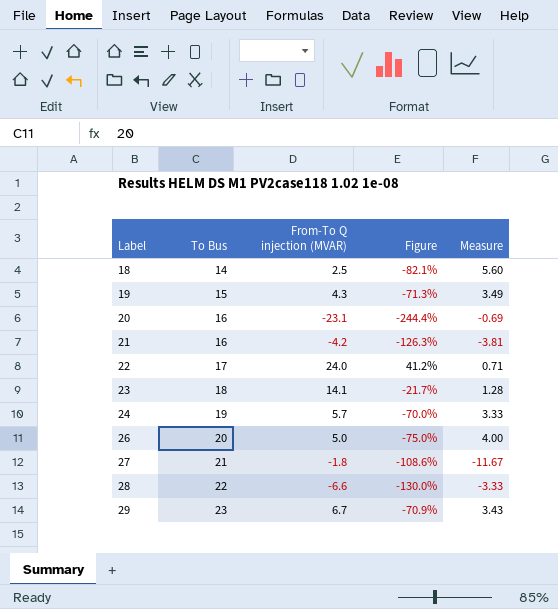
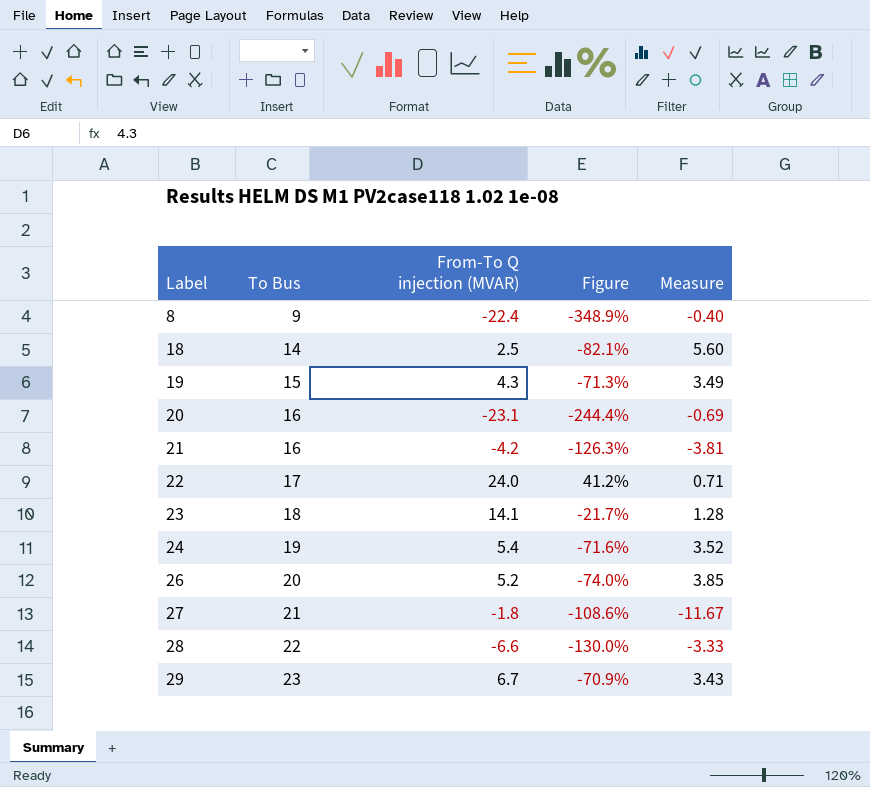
row 8: none -> 9 | -22.4 | -348.9% | -0.40
24 | From-To Q injection (MVAR): 5.7 -> 5.4
24 | Figure: -70.0% -> -71.6%
24 | Measure: 3.33 -> 3.52
26 | From-To Q injection (MVAR): 5.0 -> 5.2
26 | Figure: -75.0% -> -74.0%
26 | Measure: 4.00 -> 3.85

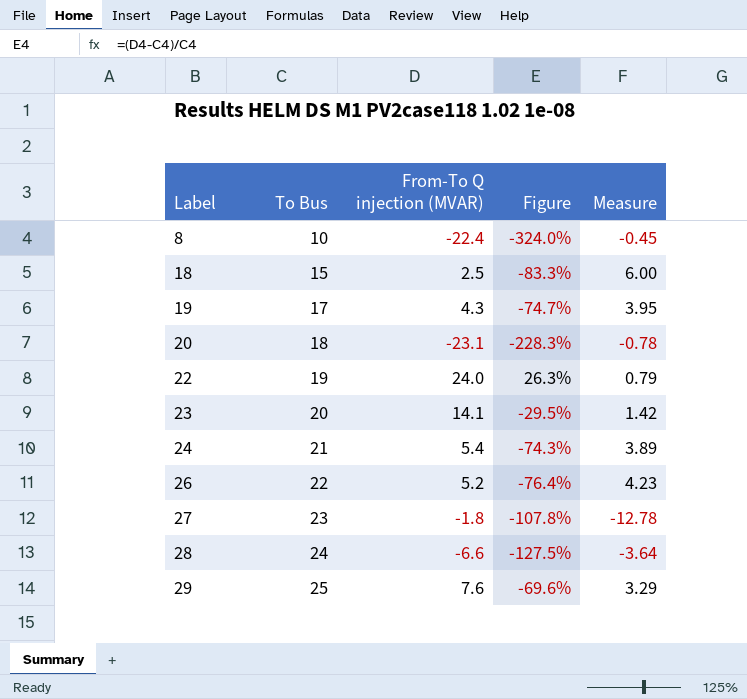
row 21: 16 | -4.2 | -126.3% | -3.81 -> none
8 | To Bus: 9 -> 10
8 | Figure: -348.9% -> -324.0%
8 | Measure: -0.40 -> -0.45
18 | To Bus: 14 -> 15
18 | Figure: -82.1% -> -83.3%
18 | Measure: 5.60 -> 6.00
19 | To Bus: 15 -> 17
19 | Figure: -71.3% -> -74.7%
19 | Measure: 3.49 -> 3.95
20 | To Bus: 16 -> 18
20 | Figure: -244.4% -> -228.3%
20 | Measure: -0.69 -> -0.78
22 | To Bus: 17 -> 19
22 | Figure: 41.2% -> 26.3%
22 | Measure: 0.71 -> 0.79
23 | To Bus: 18 -> 20
23 | Figure: -21.7% -> -29.5%
23 | Measure: 1.28 -> 1.42
24 | To Bus: 19 -> 21
24 | Figure: -71.6% -> -74.3%
24 | Measure: 3.52 -> 3.89
26 | To Bus: 20 -> 22
26 | Figure: -74.0% -> -76.4%
26 | Measure: 3.85 -> 4.23
27 | To Bus: 21 -> 23
27 | Figure: -108.6% -> -107.8%
27 | Measure: -11.67 -> -12.78
28 | To Bus: 22 -> 24
28 | Figure: -130.0% -> -127.5%
28 | Measure: -3.33 -> -3.64
29 | To Bus: 23 -> 25
29 | From-To Q injection (MVAR): 6.7 -> 7.6
29 | Figure: -70.9% -> -69.6%
29 | Measure: 3.43 -> 3.29

